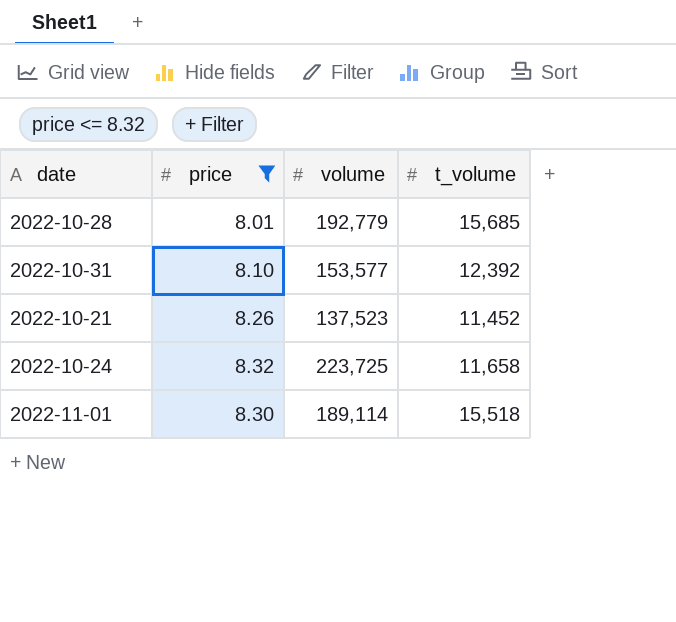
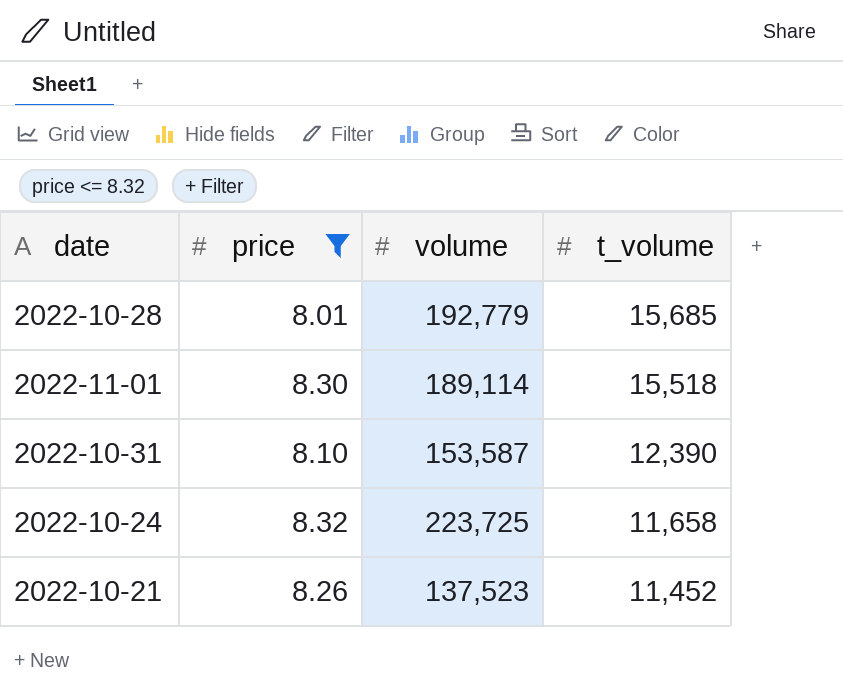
row order: none -> t_volume descending
2022-10-31 | volume: 153,577 -> 153,587
2022-10-31 | t_volume: 12,392 -> 12,390

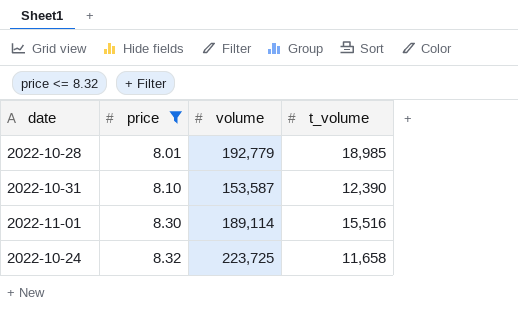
row order: t_volume descending -> price ascending
row 2022-10-21: 8.26 | 137,523 | 11,452 -> none
2022-10-28 | t_volume: 15,685 -> 18,985
2022-11-01 | t_volume: 15,518 -> 15,516

